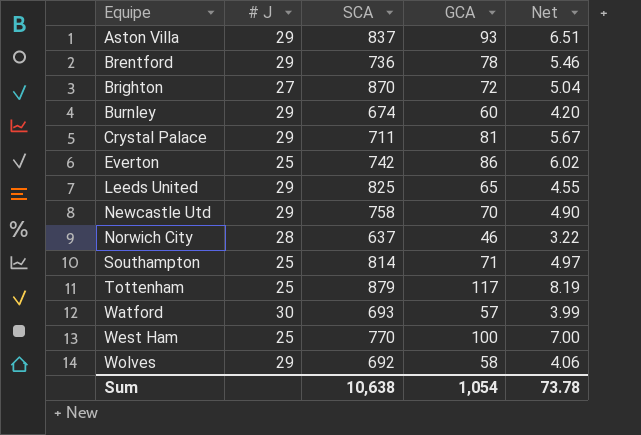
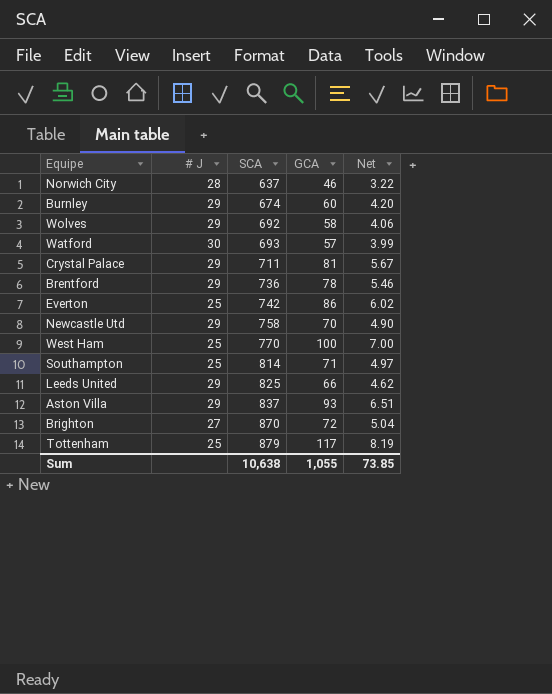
row order: Equipe ascending -> SCA ascending
Leeds United | GCA: 65 -> 66
Leeds United | Net: 4.55 -> 4.62
Sum | GCA: 1,054 -> 1,055
Sum | Net: 73.78 -> 73.85

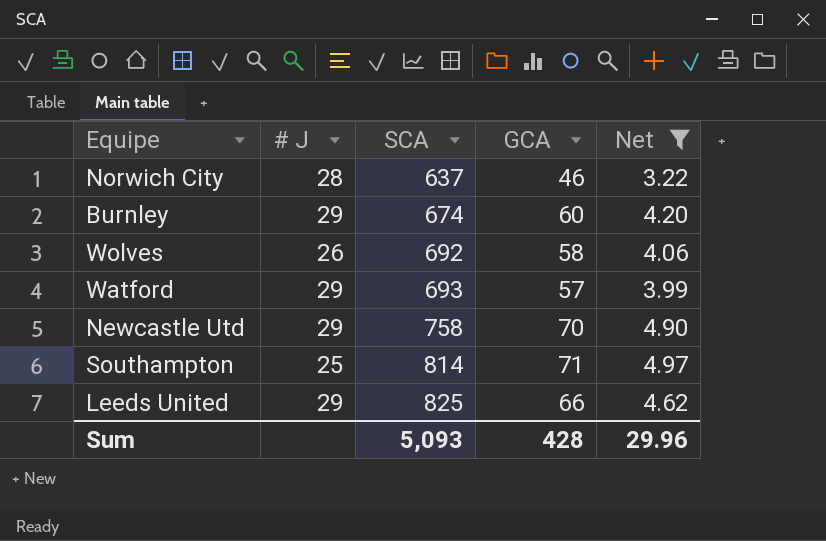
filter: none -> Net <= 4.97
Wolves | # J: 29 -> 26
Watford | # J: 30 -> 29
Sum | SCA: 10,638 -> 5,093
Sum | GCA: 1,055 -> 428
Sum | Net: 73.85 -> 29.96

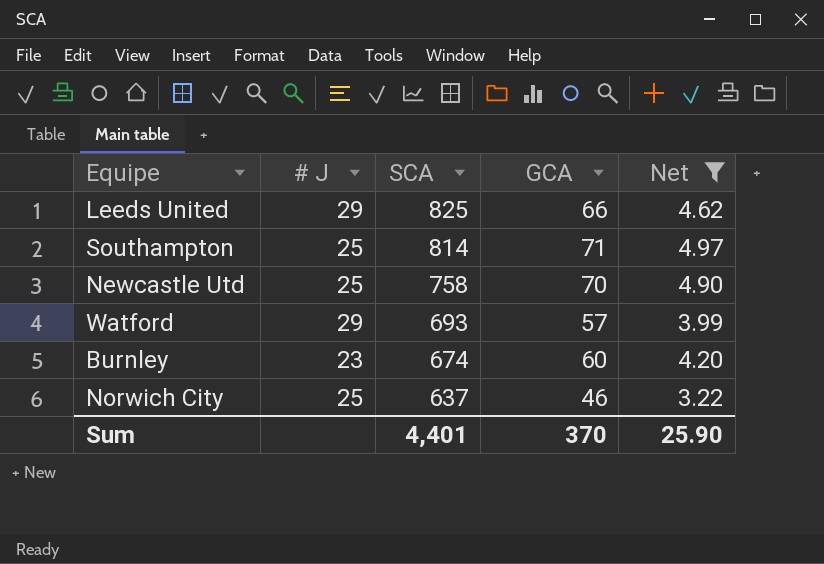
row order: SCA ascending -> SCA descending
row Wolves: 26 | 692 | 58 | 4.06 -> none
Newcastle Utd | # J: 29 -> 25
Burnley | # J: 29 -> 23
Norwich City | # J: 28 -> 25
Sum | SCA: 5,093 -> 4,401
Sum | GCA: 428 -> 370
Sum | Net: 29.96 -> 25.90

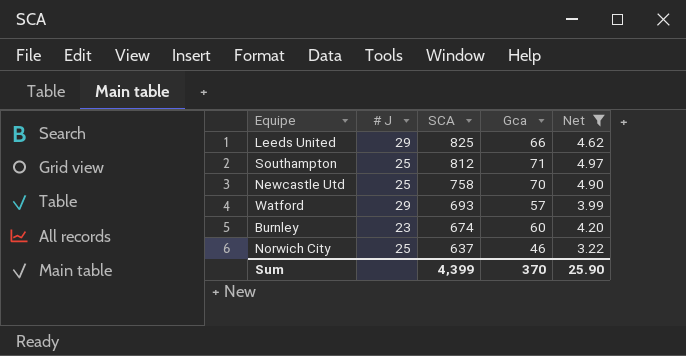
column name: GCA -> Gca
Southampton | SCA: 814 -> 812
Sum | SCA: 4,401 -> 4,399

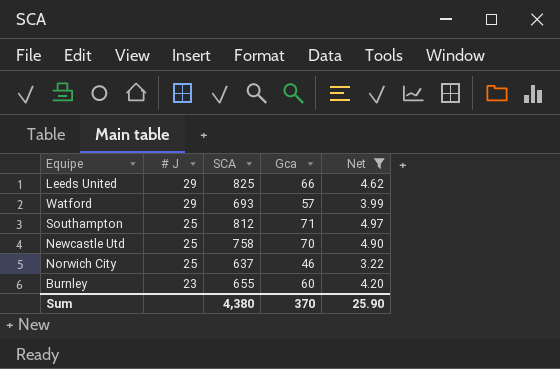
row order: SCA descending -> # J descending
Burnley | SCA: 674 -> 655
Sum | SCA: 4,399 -> 4,380

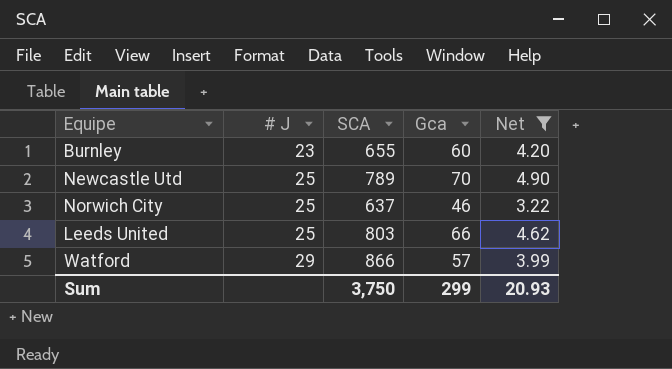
row order: # J descending -> # J ascending
row Southampton: 25 | 812 | 71 | 4.97 -> none
Newcastle Utd | SCA: 758 -> 789
Leeds United | # J: 29 -> 25
Leeds United | SCA: 825 -> 803
Watford | SCA: 693 -> 866
Sum | SCA: 4,380 -> 3,750
Sum | Gca: 370 -> 299
Sum | Net: 25.90 -> 20.93

